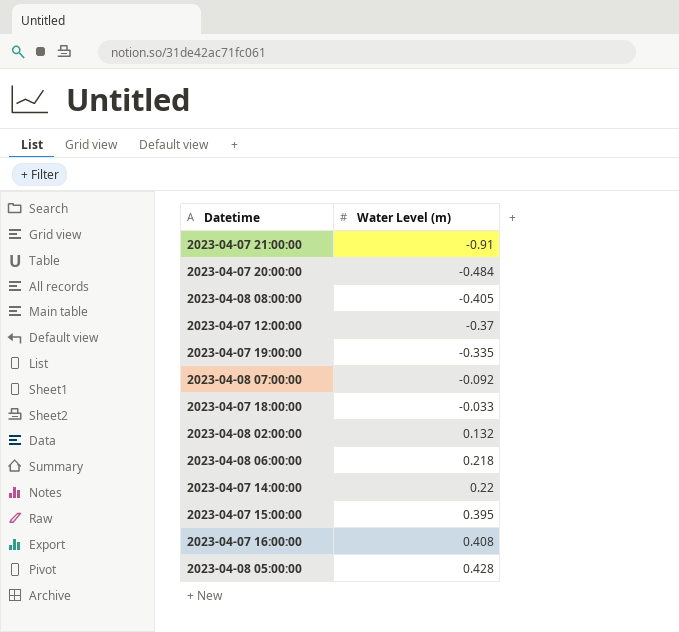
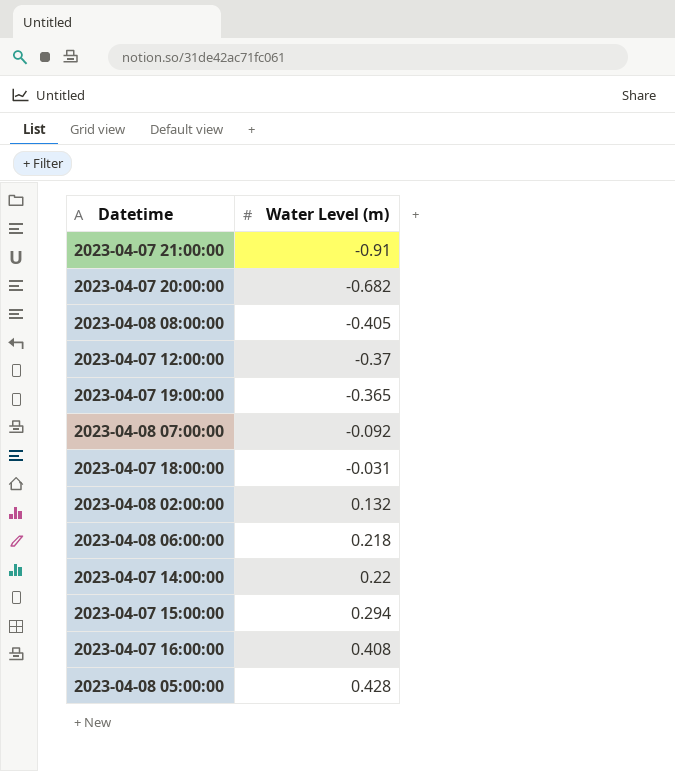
2023-04-07 20:00:00 | Water Level (m): -0.484 -> -0.682
2023-04-07 19:00:00 | Water Level (m): -0.335 -> -0.365
2023-04-07 18:00:00 | Water Level (m): -0.033 -> -0.031
2023-04-07 15:00:00 | Water Level (m): 0.395 -> 0.294

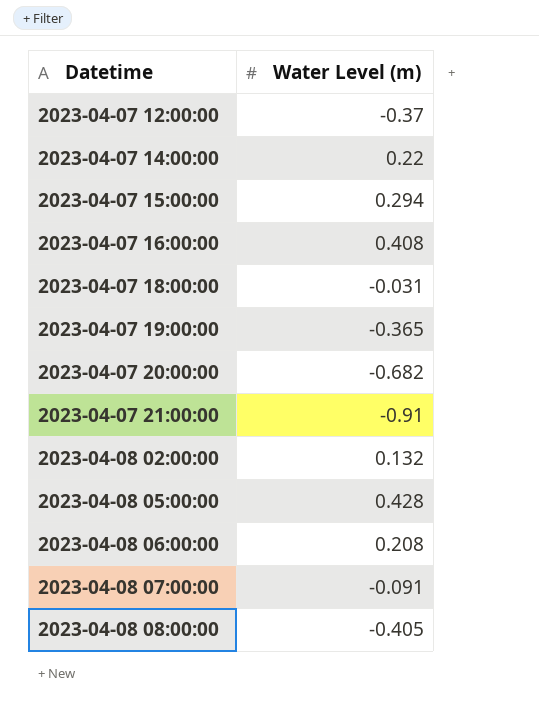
row order: Water Level (m) ascending -> Datetime ascending
2023-04-08 06:00:00 | Water Level (m): 0.218 -> 0.208
2023-04-08 07:00:00 | Water Level (m): -0.092 -> -0.091

